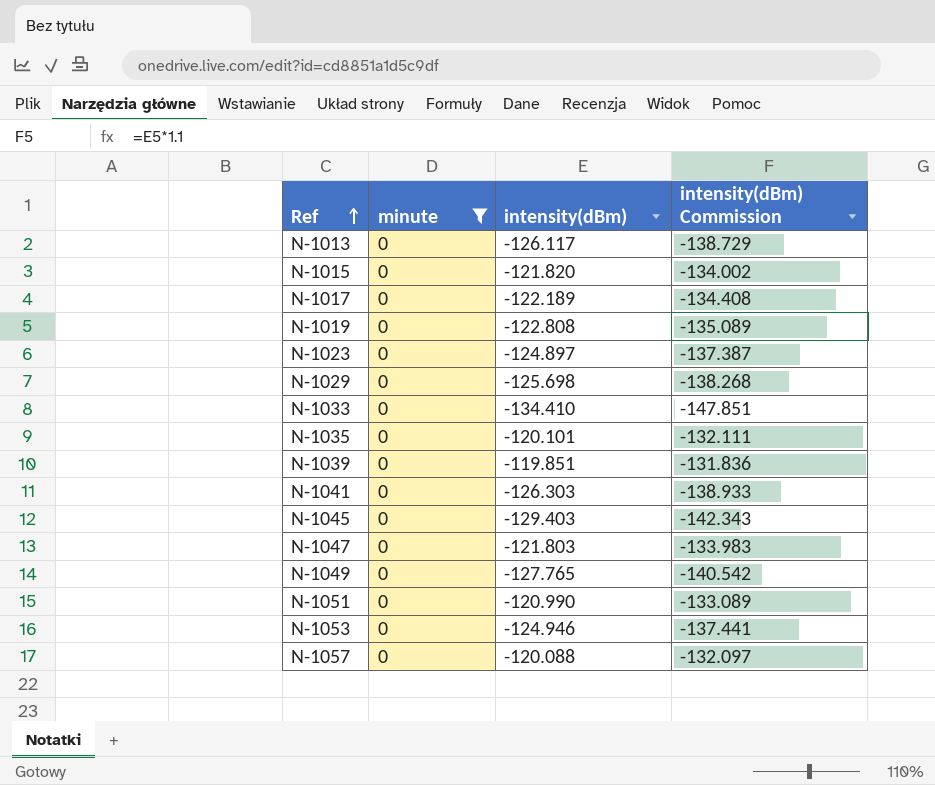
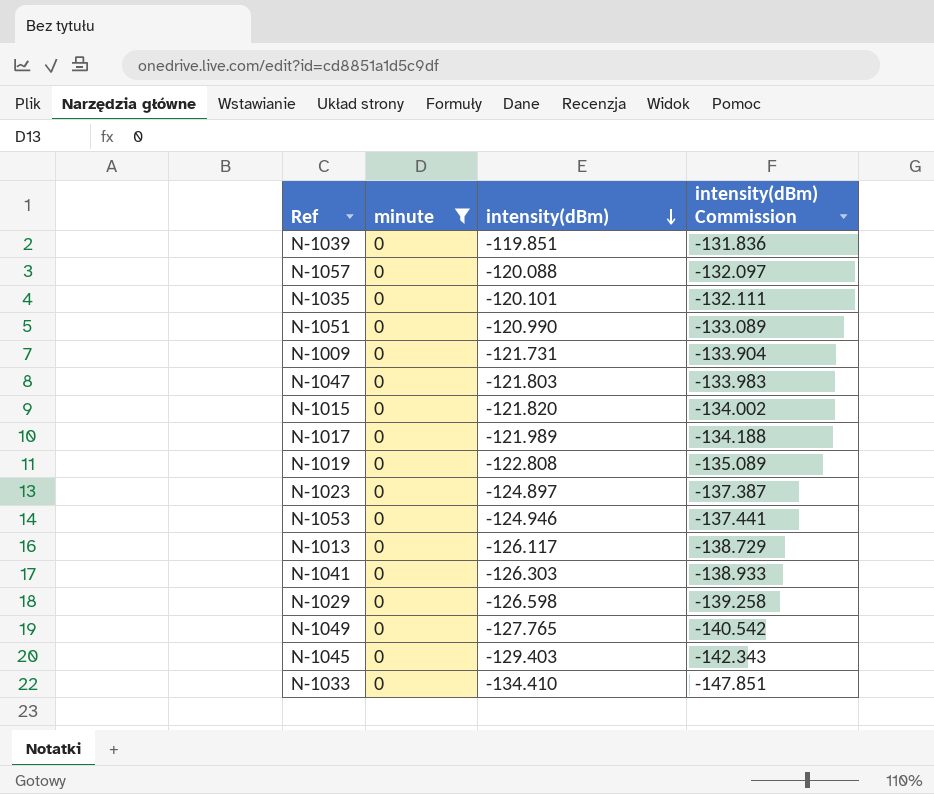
row order: Ref ascending -> intensity(dBm) descending
row N-1009: none -> 0 | -121.731 | -133.904
N-1017 | intensity(dBm): -122.189 -> -121.989
N-1017 | intensity(dBm) Commission: -134.408 -> -134.188
N-1029 | intensity(dBm): -125.698 -> -126.598
N-1029 | intensity(dBm) Commission: -138.268 -> -139.258

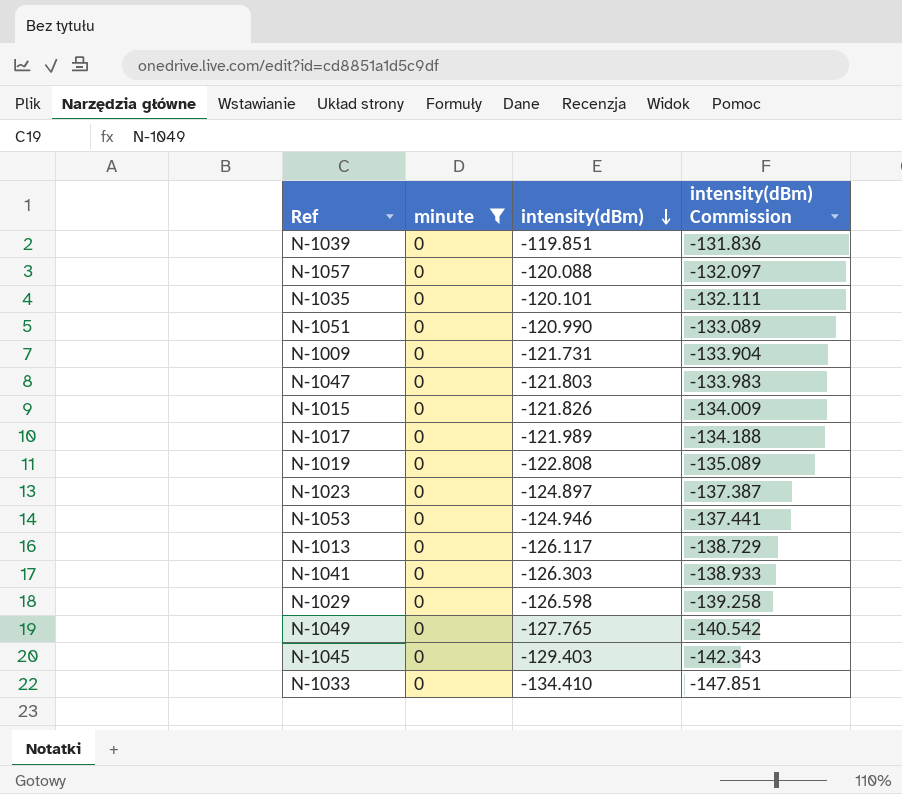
N-1015 | intensity(dBm): -121.820 -> -121.826
N-1015 | intensity(dBm) Commission: -134.002 -> -134.009

